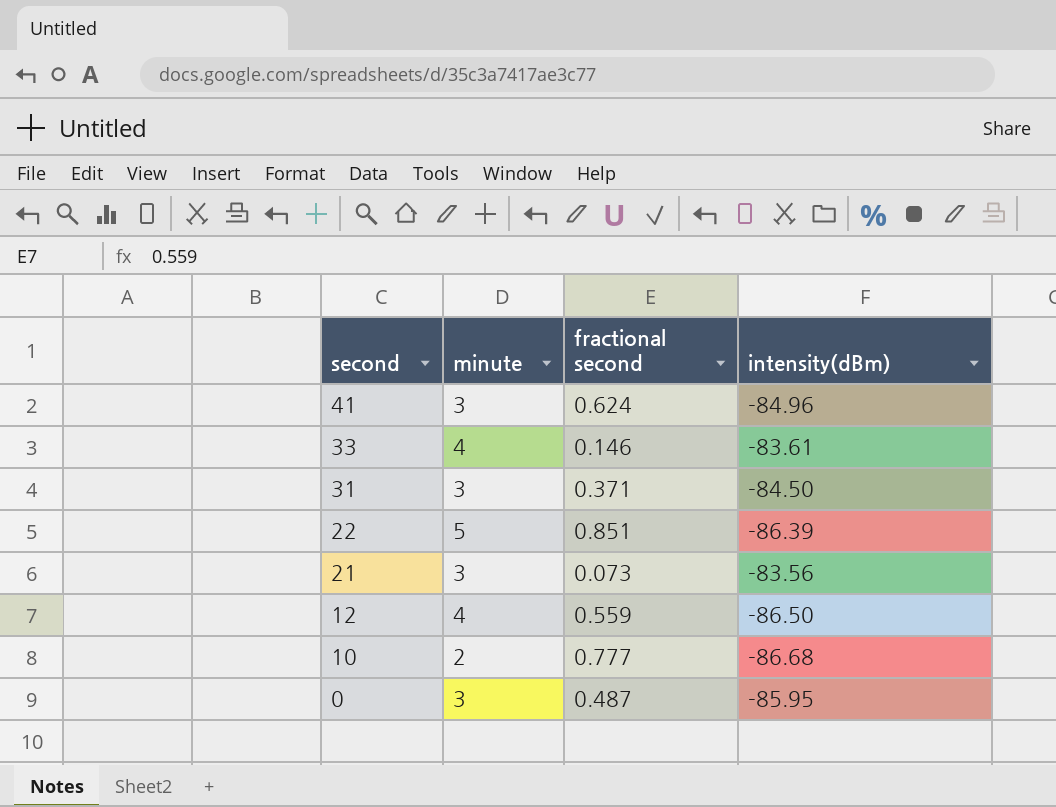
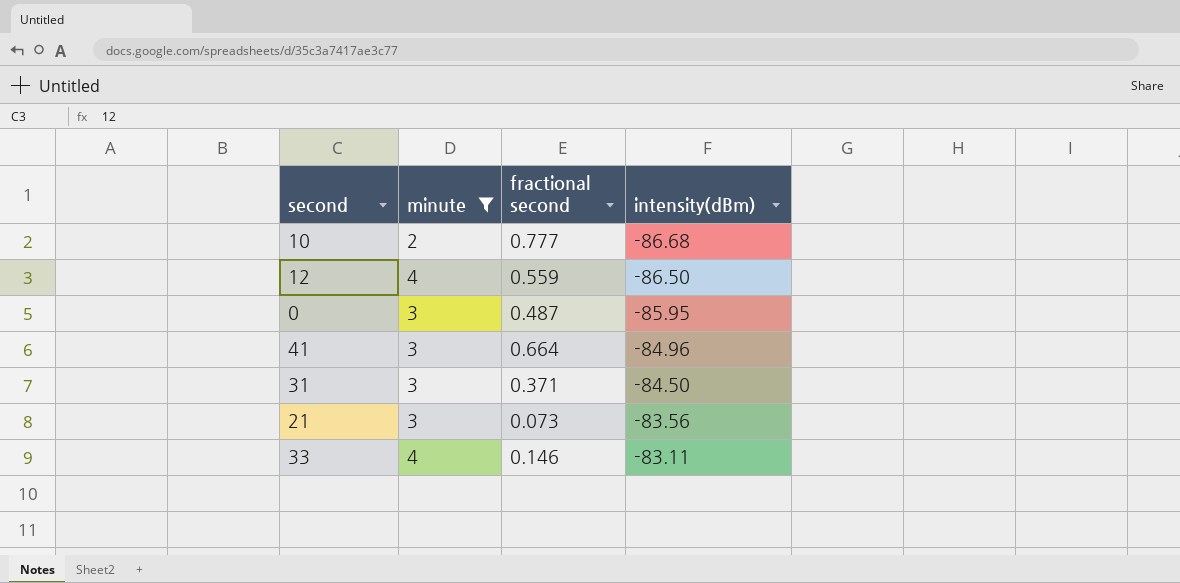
filter: none -> minute != 5
row order: second descending -> intensity(dBm) ascending
41 | fractional second: 0.624 -> 0.664
33 | intensity(dBm): -83.61 -> -83.11

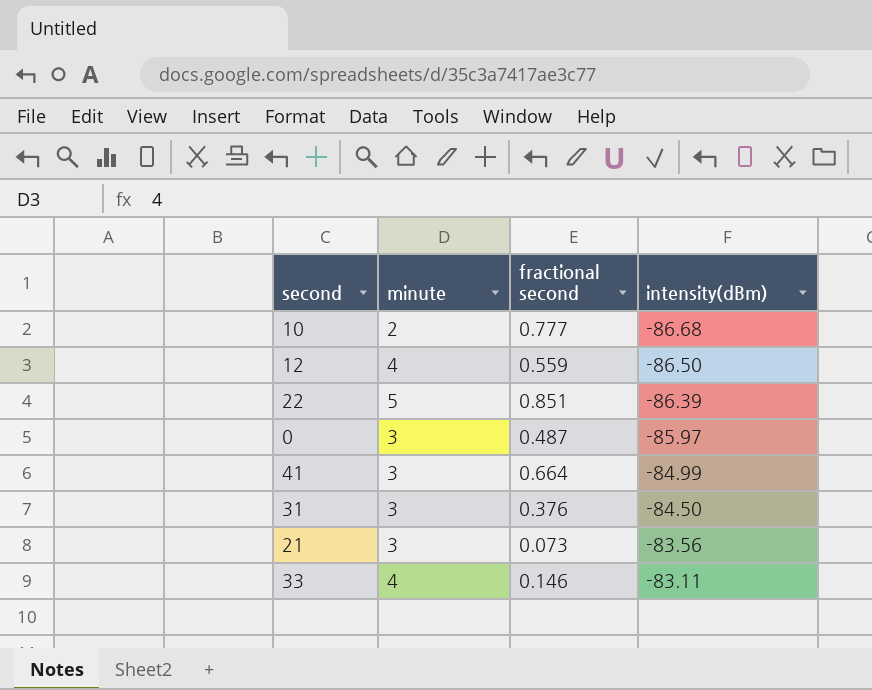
filter: minute != 5 -> none
0 | intensity(dBm): -85.95 -> -85.97
41 | intensity(dBm): -84.96 -> -84.99
31 | fractional second: 0.371 -> 0.376

